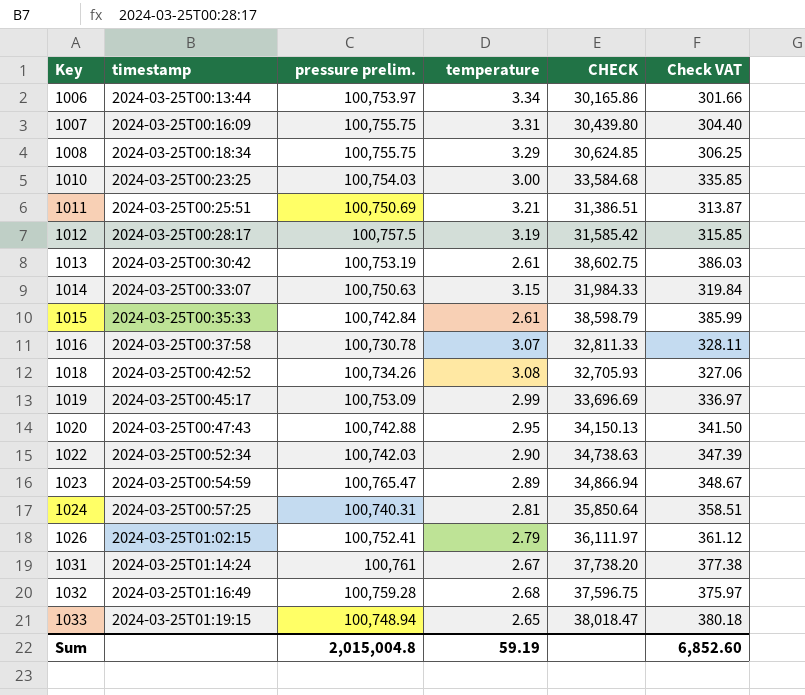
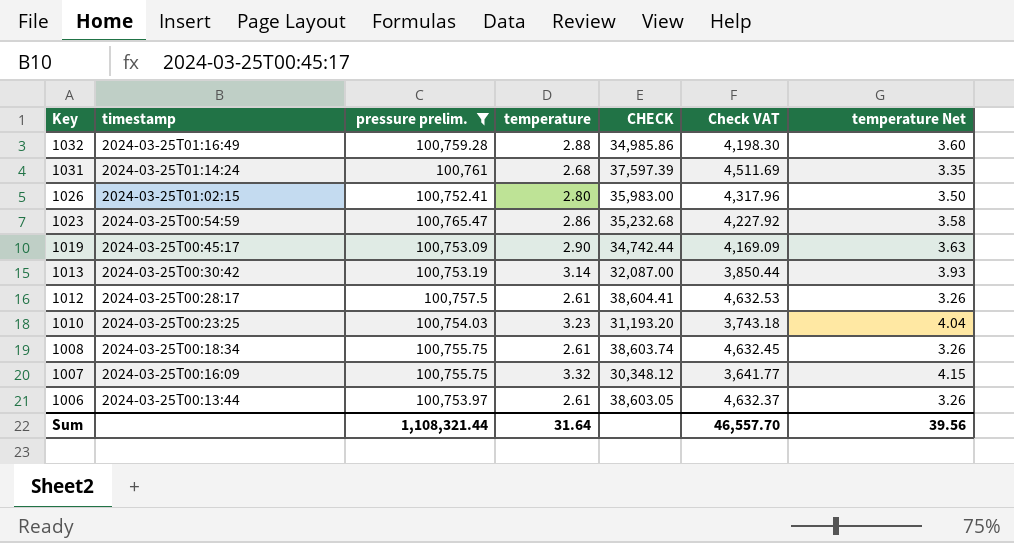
filter: none -> pressure prelim. >= 100,752.41
row order: Key ascending -> Key descending
column Check VAT | formula: [CHECK] * 0.01 -> [CHECK] * 0.12
column temperature Net | formula: none -> [temperature] * 1.25
1032 | temperature: 2.68 -> 2.88
1032 | CHECK: 37,596.75 -> 34,985.86
1031 | temperature: 2.67 -> 2.68
1031 | CHECK: 37,738.20 -> 37,597.39
1026 | temperature: 2.79 -> 2.80
1026 | CHECK: 36,111.97 -> 35,983.00
1023 | temperature: 2.89 -> 2.86
1023 | CHECK: 34,866.94 -> 35,232.68
1019 | temperature: 2.99 -> 2.90
1019 | CHECK: 33,696.69 -> 34,742.44
1013 | temperature: 2.61 -> 3.14
1013 | CHECK: 38,602.75 -> 32,087.00
1012 | temperature: 3.19 -> 2.61
1012 | CHECK: 31,585.42 -> 38,604.41
1010 | temperature: 3.00 -> 3.23
1010 | CHECK: 33,584.68 -> 31,193.20
1008 | temperature: 3.29 -> 2.61
1008 | CHECK: 30,624.85 -> 38,603.74
1007 | temperature: 3.31 -> 3.32
1007 | CHECK: 30,439.80 -> 30,348.12
1006 | temperature: 3.34 -> 2.61
1006 | CHECK: 30,165.86 -> 38,603.05
Sum | pressure prelim.: 2,015,004.8 -> 1,108,321.44
Sum | temperature: 59.19 -> 31.64
Sum | Check VAT: 6,852.60 -> 46,557.70

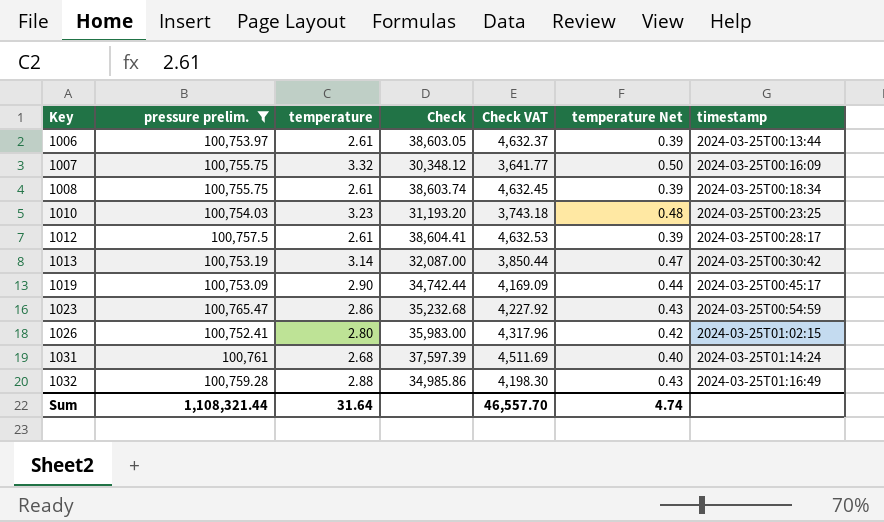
row order: Key descending -> Key ascending
column name: CHECK -> Check
column temperature Net | formula: [temperature] * 1.25 -> [temperature] * 0.15
column timestamp | position: 2 -> 7
Sum | temperature Net: 39.56 -> 4.74

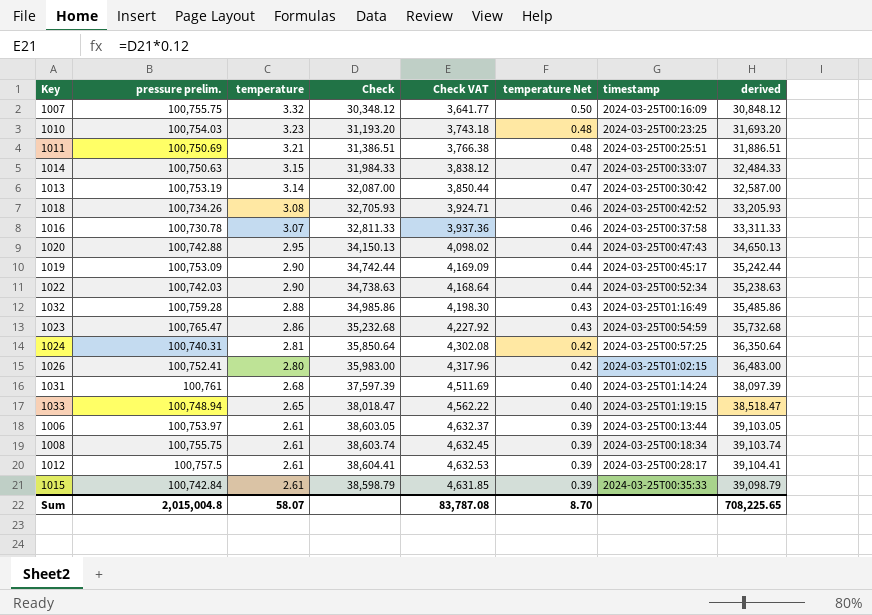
filter: pressure prelim. >= 100,752.41 -> none
row order: Key ascending -> temperature descending
column derived | formula: none -> [Check] + 500
Sum | pressure prelim.: 1,108,321.44 -> 2,015,004.8
Sum | temperature: 31.64 -> 58.07
Sum | Check VAT: 46,557.70 -> 83,787.08
Sum | temperature Net: 4.74 -> 8.70

